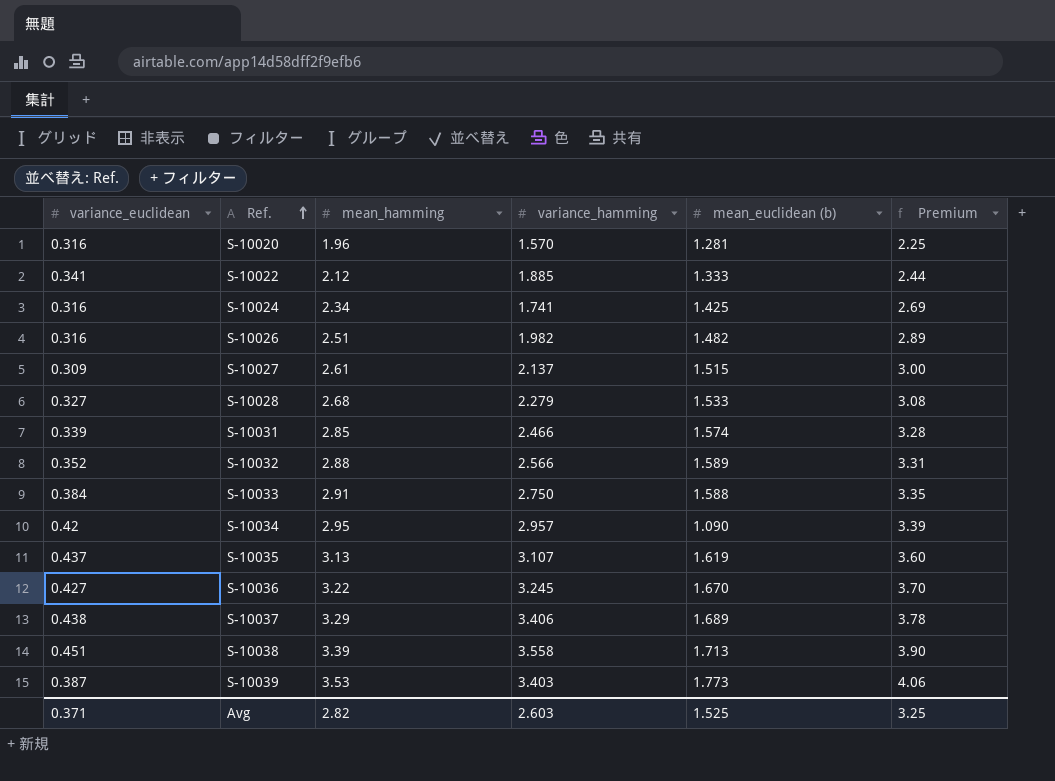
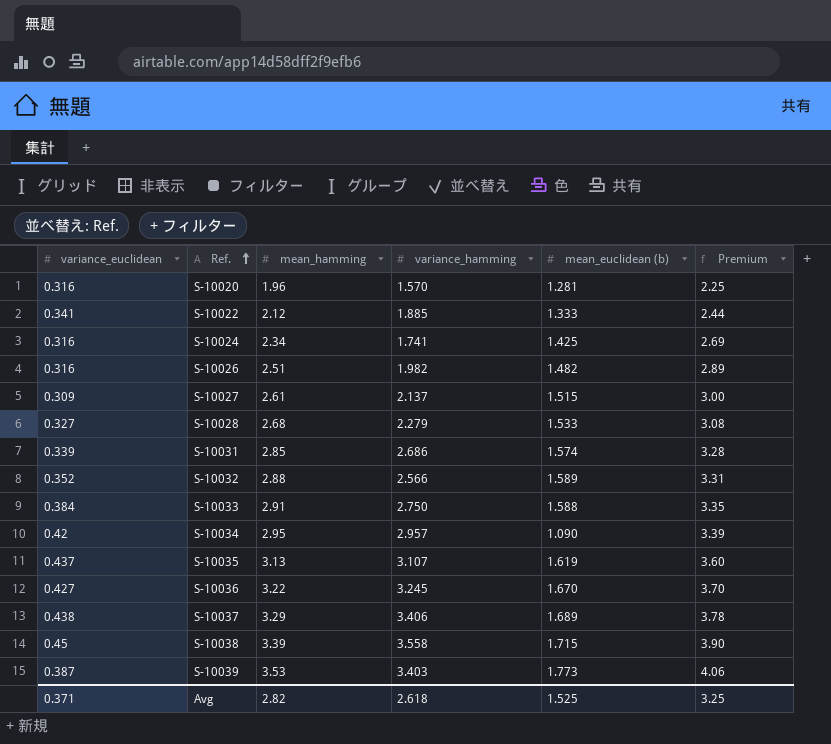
S-10031 | variance_hamming: 2.466 -> 2.686
S-10038 | variance_euclidean: 0.451 -> 0.45
S-10038 | mean_euclidean (b): 1.713 -> 1.715
Avg | variance_hamming: 2.603 -> 2.618

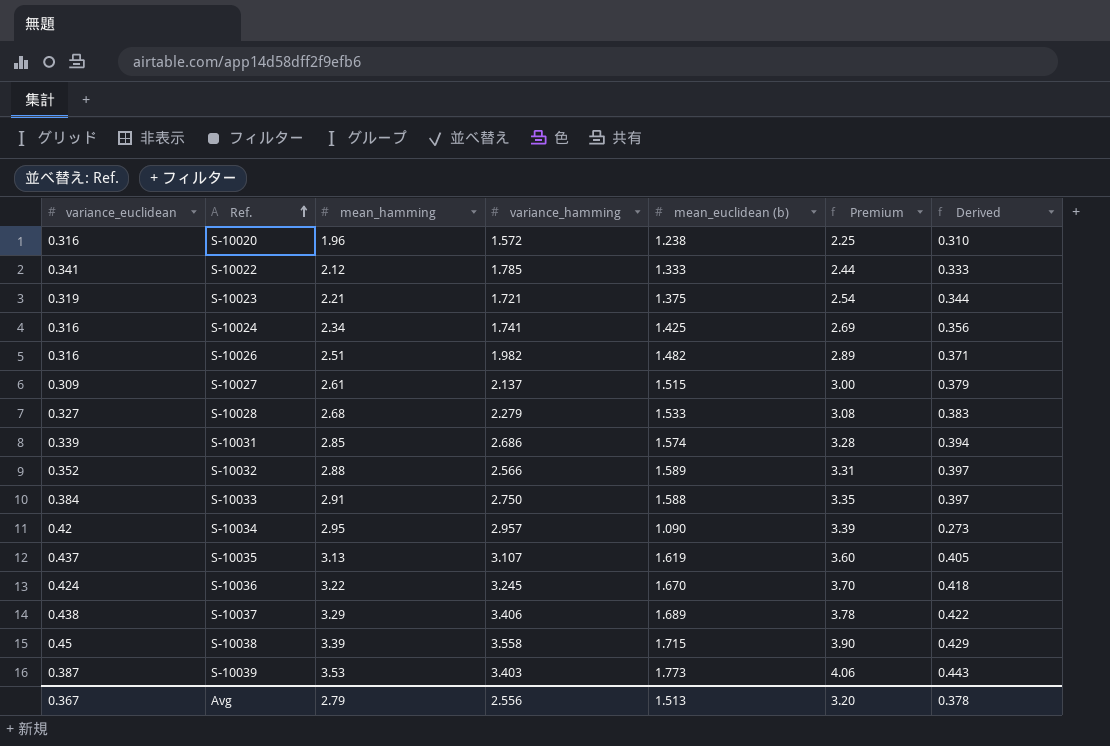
column Derived | formula: none -> [mean_euclidean (b)] * 0.25
S-10020 | variance_hamming: 1.570 -> 1.572
S-10020 | mean_euclidean (b): 1.281 -> 1.238
S-10022 | variance_hamming: 1.885 -> 1.785
row S-10023: none -> 0.319 | 2.21 | 1.721 | 1.375 | 2.54 | 0.344
S-10036 | variance_euclidean: 0.427 -> 0.424
Avg | variance_euclidean: 0.371 -> 0.367
Avg | mean_hamming: 2.82 -> 2.79
Avg | variance_hamming: 2.618 -> 2.556
Avg | mean_euclidean (b): 1.525 -> 1.513
Avg | Premium: 3.25 -> 3.20

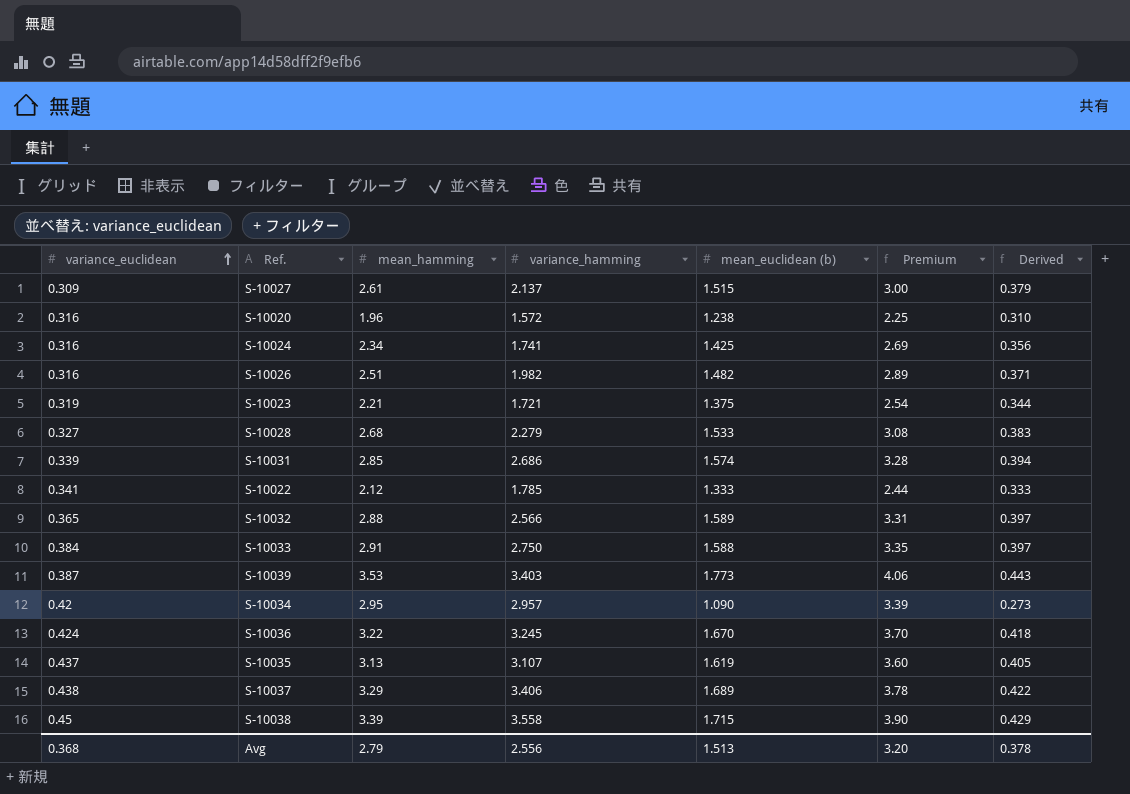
row order: Ref. ascending -> variance_euclidean ascending
S-10032 | variance_euclidean: 0.352 -> 0.365
Avg | variance_euclidean: 0.367 -> 0.368

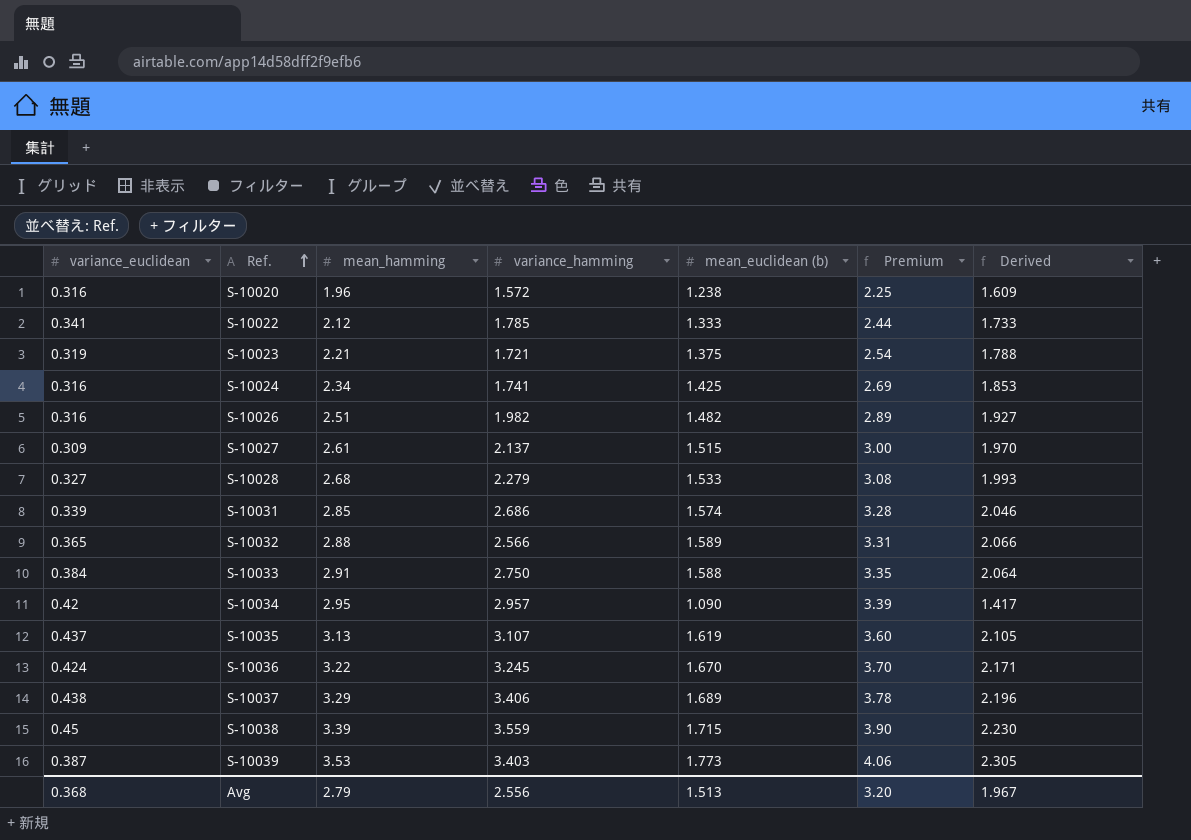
row order: variance_euclidean ascending -> Ref. ascending
column Derived | formula: [mean_euclidean (b)] * 0.25 -> [mean_euclidean (b)] * 1.3
S-10038 | variance_hamming: 3.558 -> 3.559
Avg | Derived: 0.378 -> 1.967

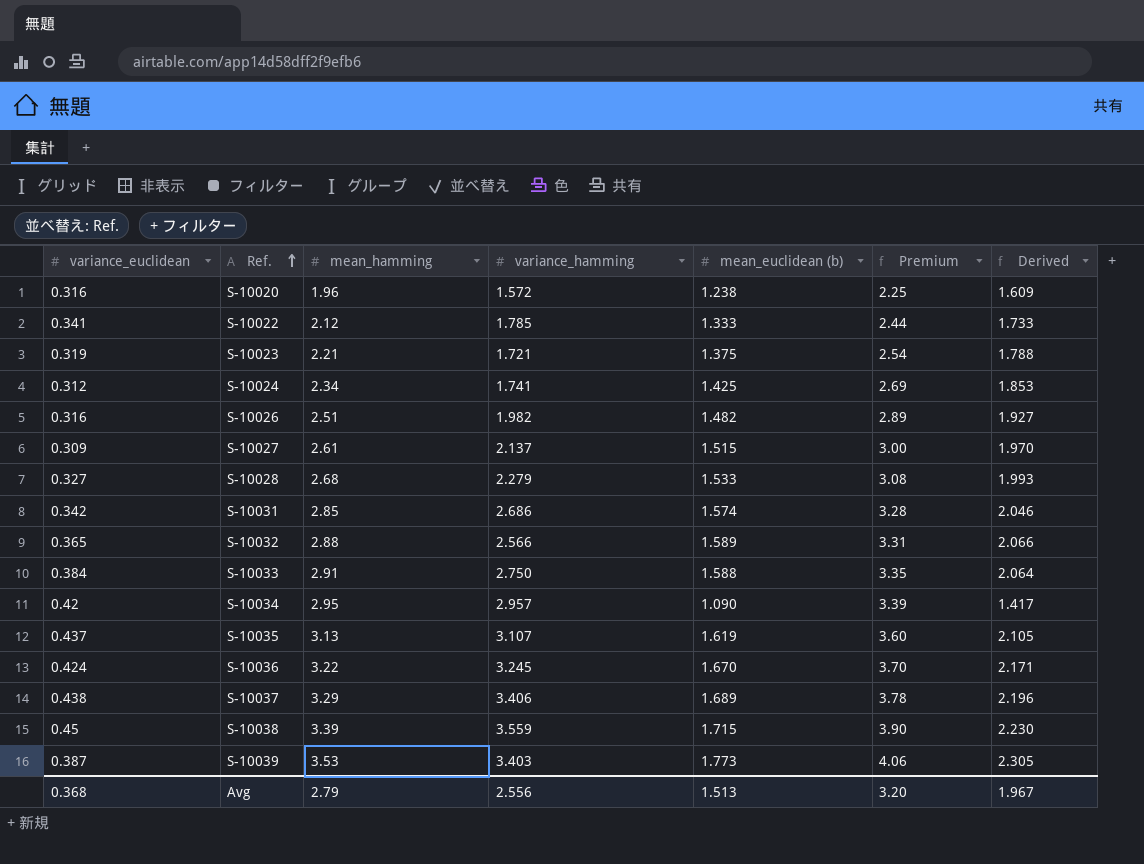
S-10024 | variance_euclidean: 0.316 -> 0.312
S-10031 | variance_euclidean: 0.339 -> 0.342

